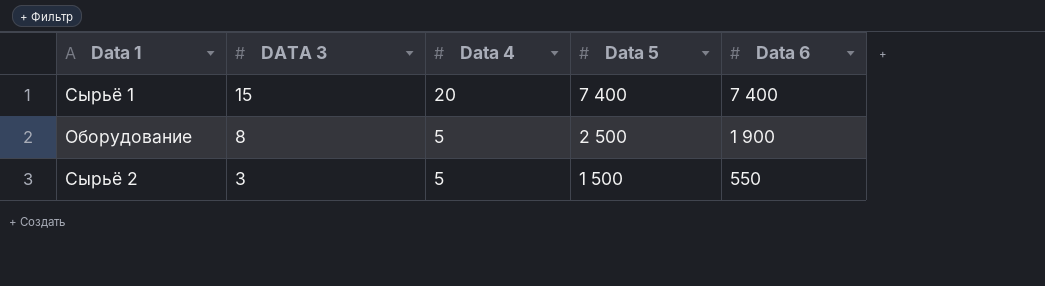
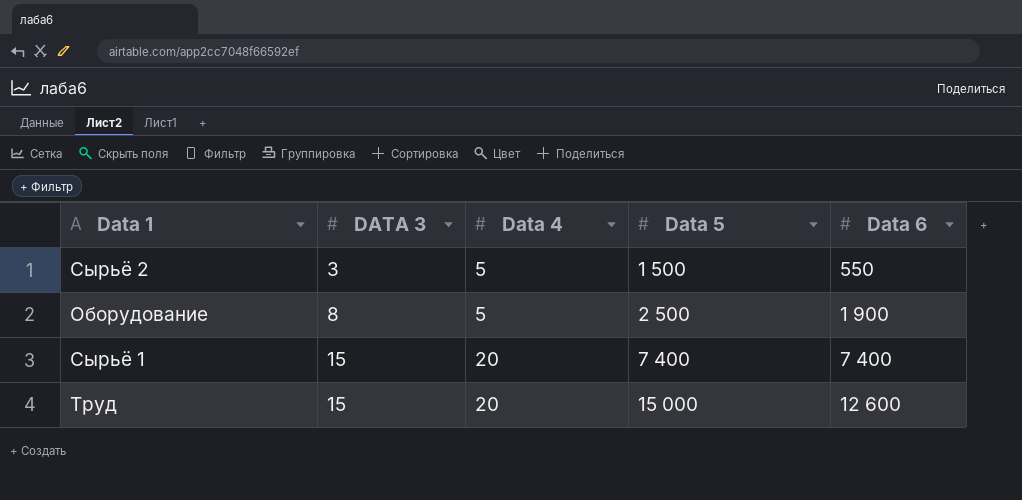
row order: DATA 3 descending -> DATA 3 ascending
row Труд: none -> 15 | 20 | 15 000 | 12 600

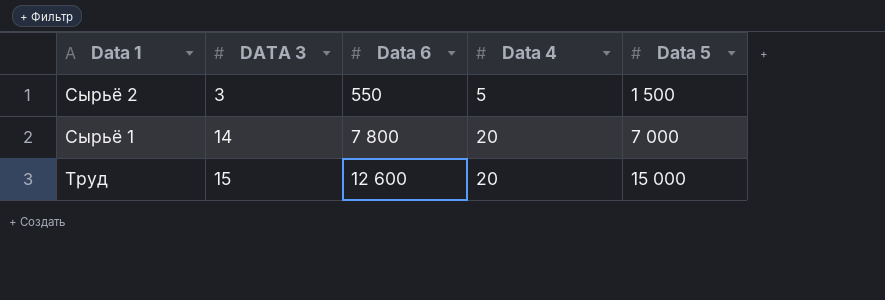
column Data 6 | position: 5 -> 3
row Оборудование: 8 | 5 | 2 500 | 1 900 -> none
Сырьё 1 | DATA 3: 15 -> 14
Сырьё 1 | Data 6: 7 400 -> 7 800
Сырьё 1 | Data 5: 7 400 -> 7 000

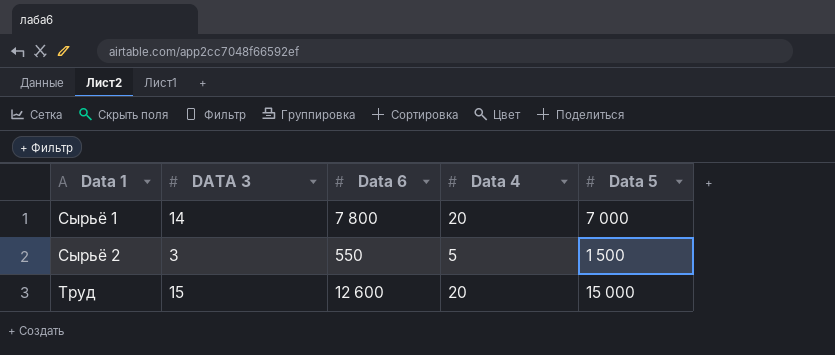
row order: DATA 3 ascending -> Data 1 ascending

